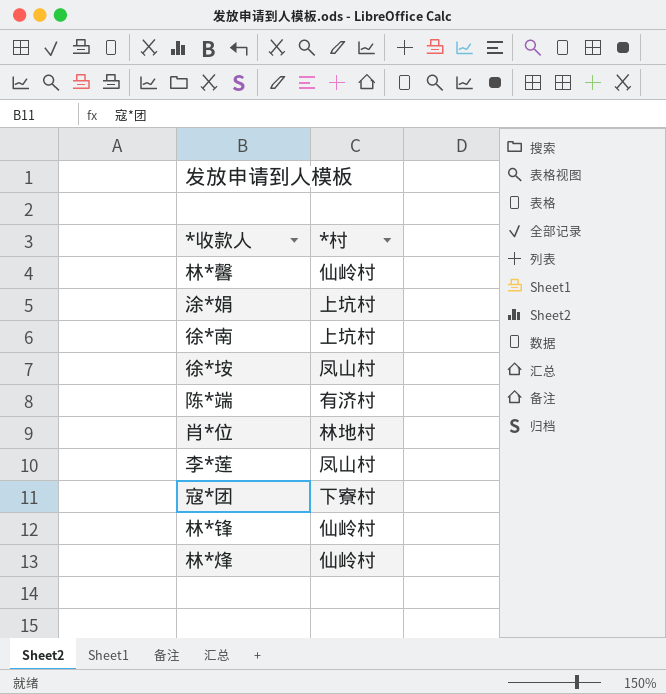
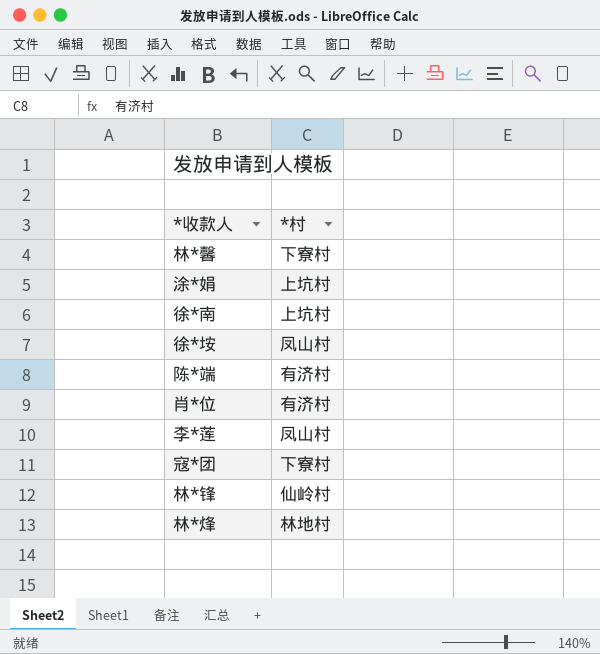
林*馨 | *村: 仙岭村 -> 下寮村
肖*位 | *村: 林地村 -> 有济村
林*烽 | *村: 仙岭村 -> 林地村

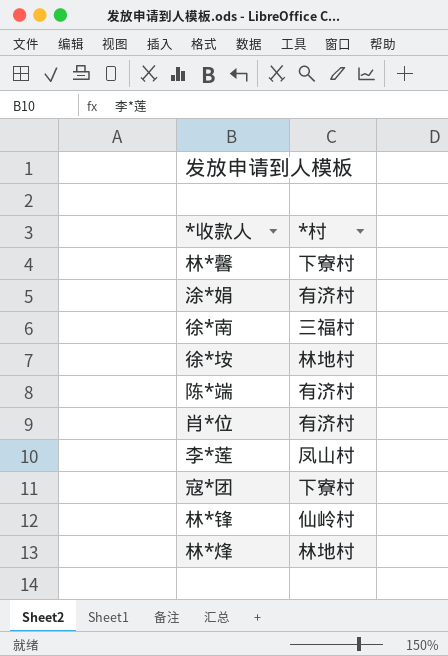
涂*娟 | *村: 上坑村 -> 有济村
徐*南 | *村: 上坑村 -> 三福村
徐*垵 | *村: 凤山村 -> 林地村

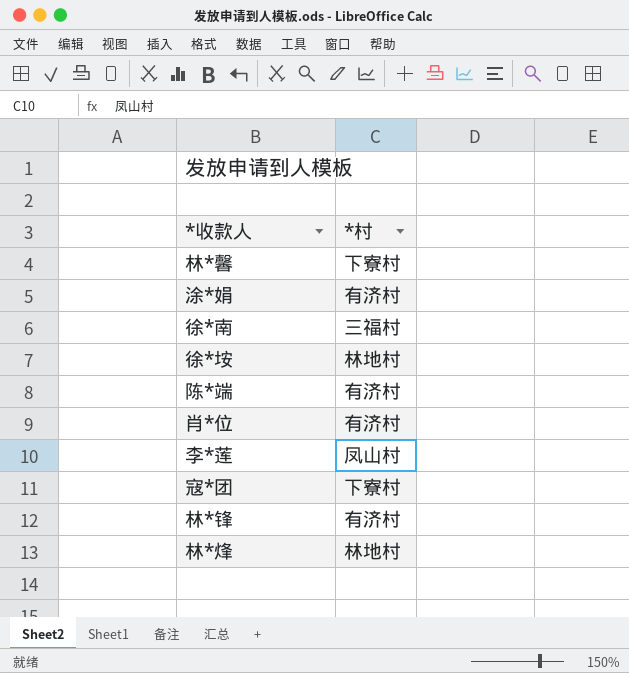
林*锋 | *村: 仙岭村 -> 有济村

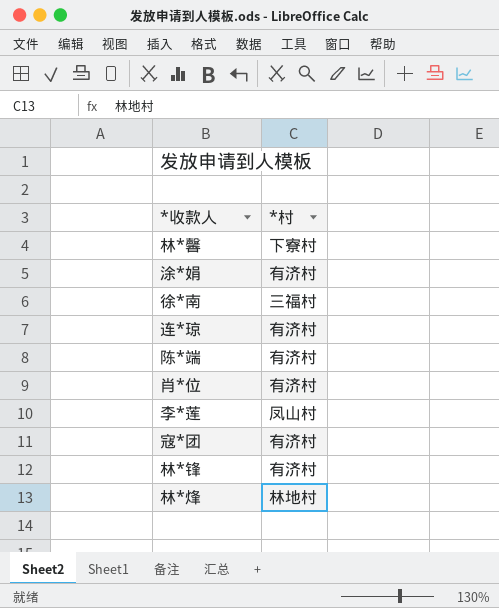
row 徐*垵: 林地村 -> none
row 连*琼: none -> 有济村
寇*团 | *村: 下寮村 -> 有济村

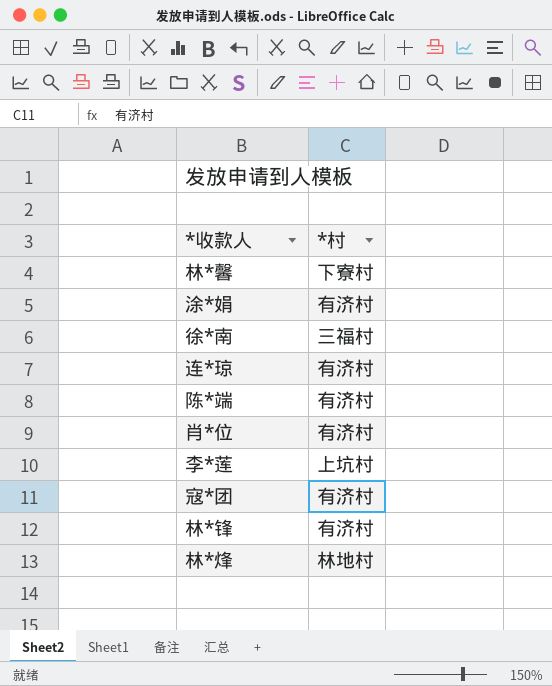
李*莲 | *村: 凤山村 -> 上坑村

